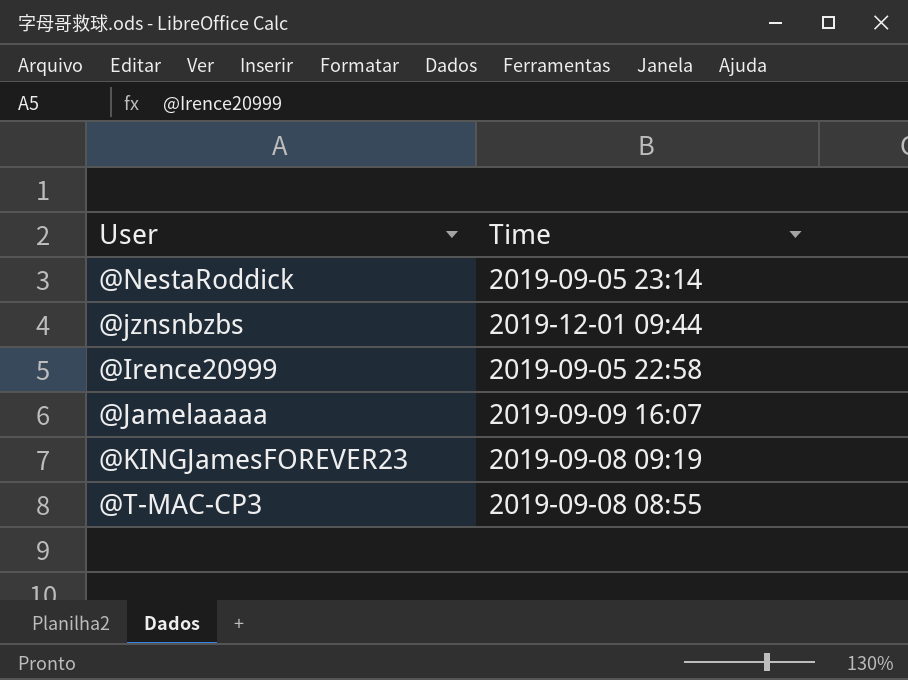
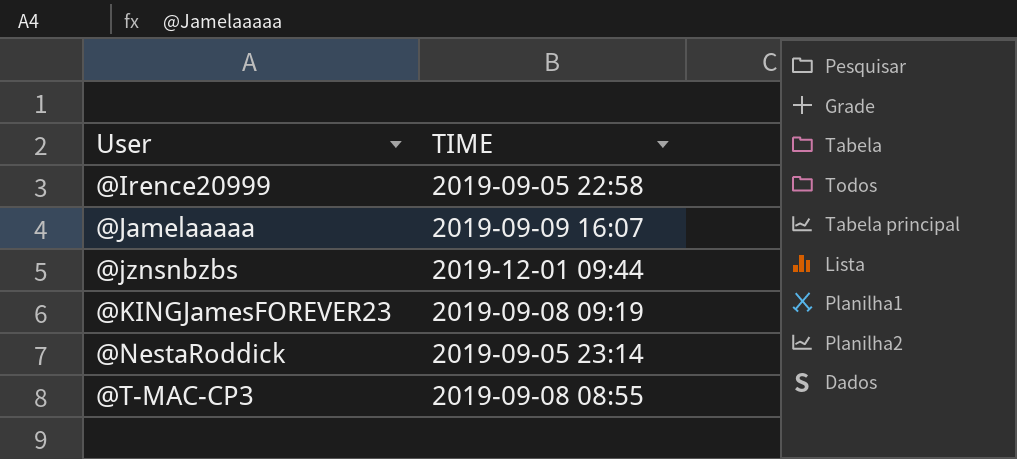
row order: none -> User ascending
column name: Time -> TIME

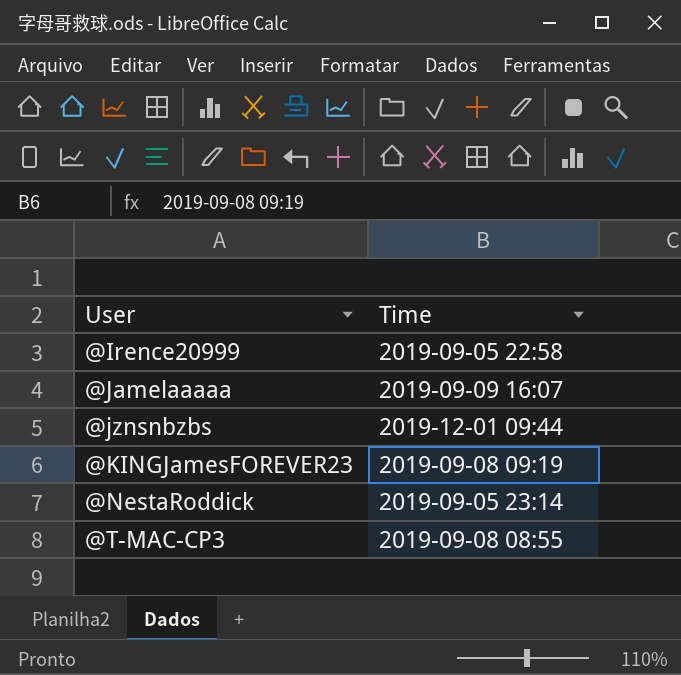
column name: TIME -> Time

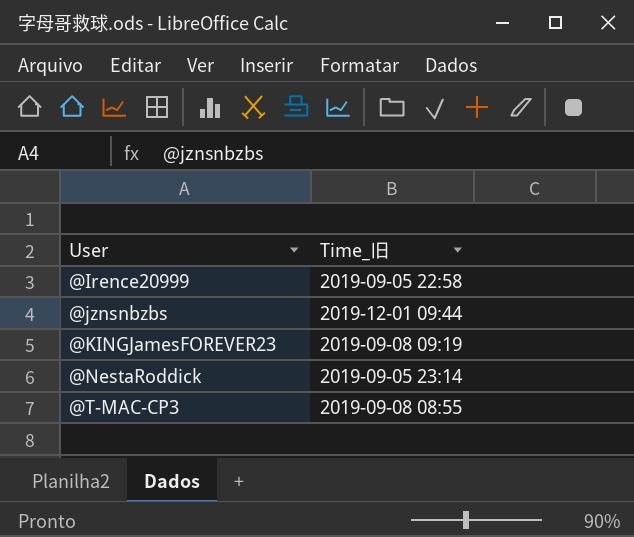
column name: Time -> Time_旧
row @Jamelaaaaa: 2019-09-09 16:07 -> none

